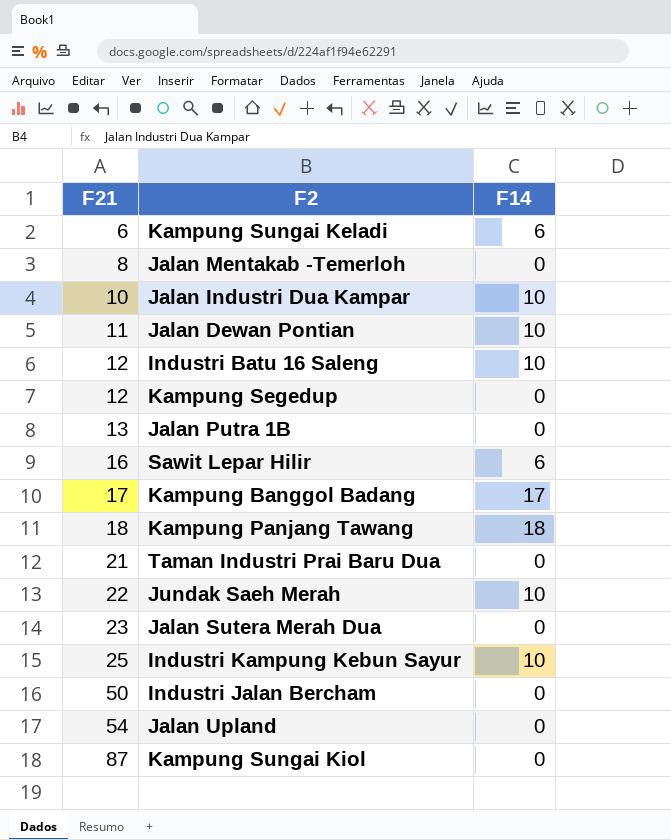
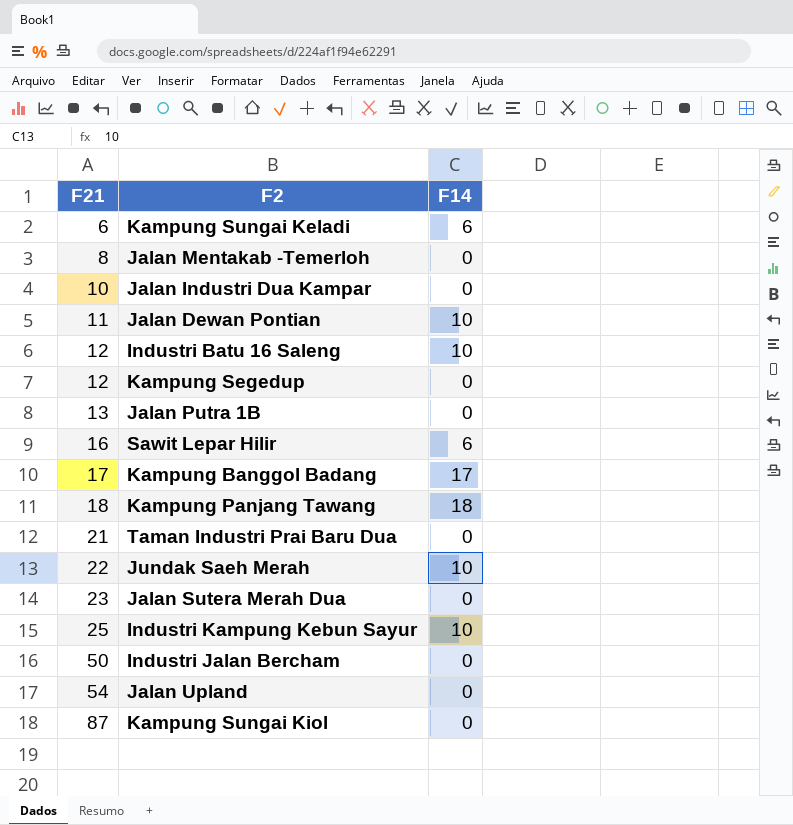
Jalan Industri Dua Kampar | F14: 10 -> 0

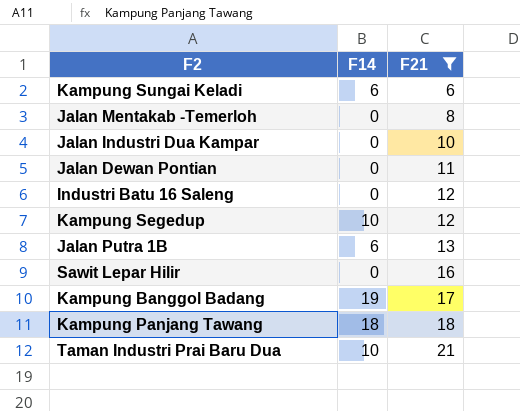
filter: none -> F21 <= 21
column F21 | position: 1 -> 3
Jalan Dewan Pontian | F14: 10 -> 0
Industri Batu 16 Saleng | F14: 10 -> 0
Kampung Segedup | F14: 0 -> 10
Jalan Putra 1B | F14: 0 -> 6
Sawit Lepar Hilir | F14: 6 -> 0
Kampung Banggol Badang | F14: 17 -> 19
Taman Industri Prai Baru Dua | F14: 0 -> 10

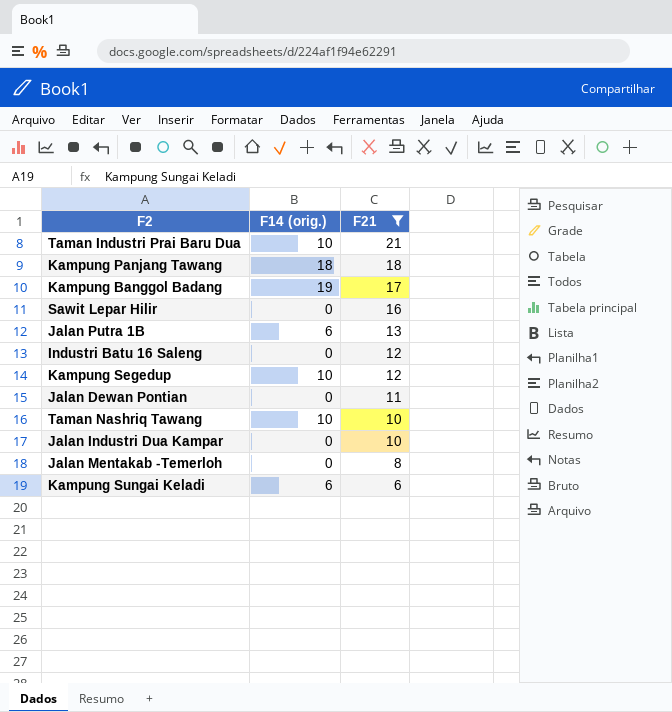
row order: F21 ascending -> F21 descending
column name: F14 -> F14 (orig.)
row Taman Nashriq Tawang: none -> 10 | 10

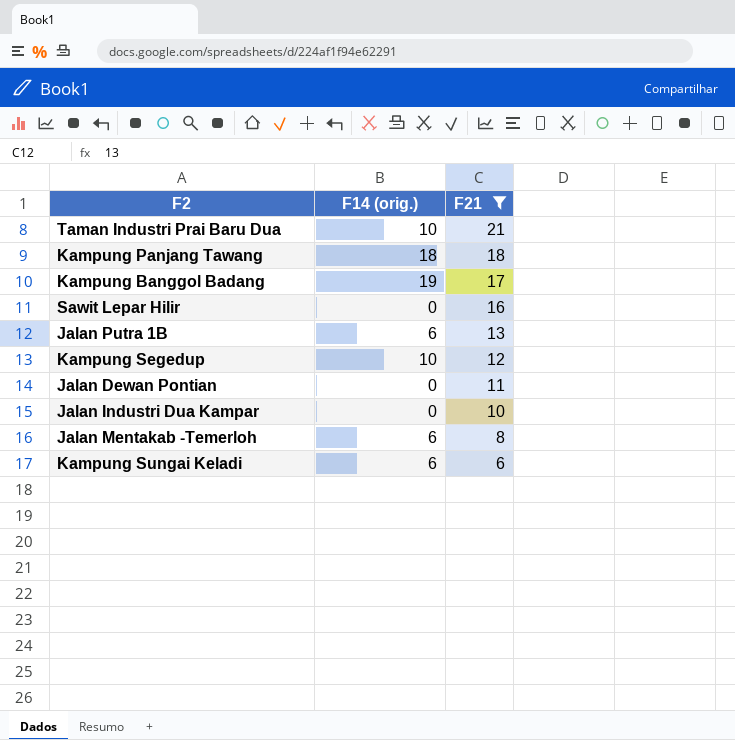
row Industri Batu 16 Saleng: 0 | 12 -> none
row Taman Nashriq Tawang: 10 | 10 -> none
Jalan Mentakab -Temerloh | F14 (orig.): 0 -> 6

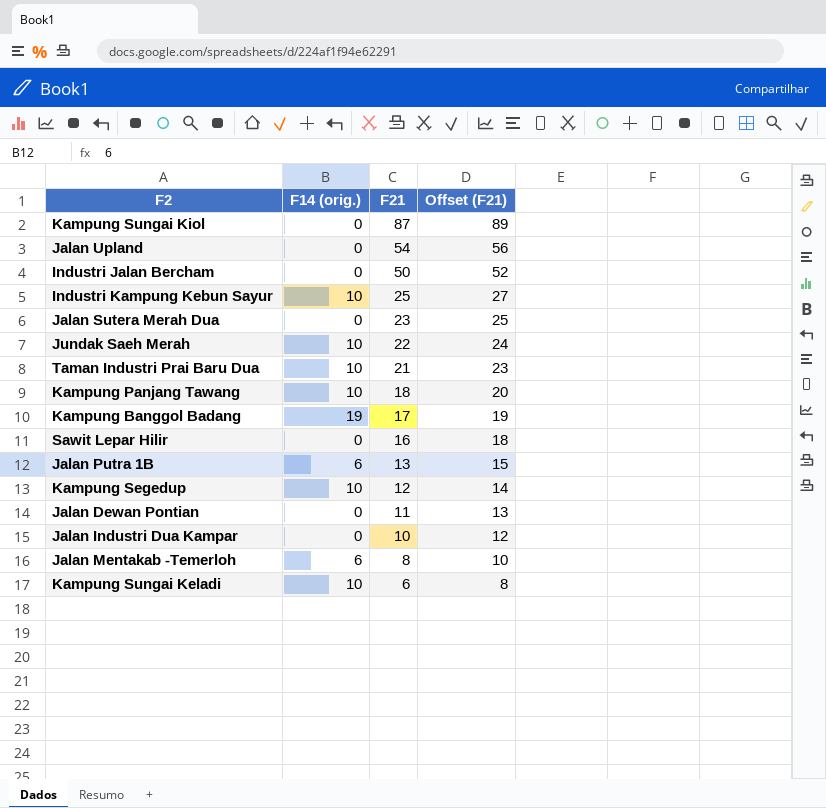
filter: F21 <= 21 -> none
column Offset (F21) | formula: none -> [F21] + 2
Kampung Panjang Tawang | F14 (orig.): 18 -> 10
Kampung Sungai Keladi | F14 (orig.): 6 -> 10

